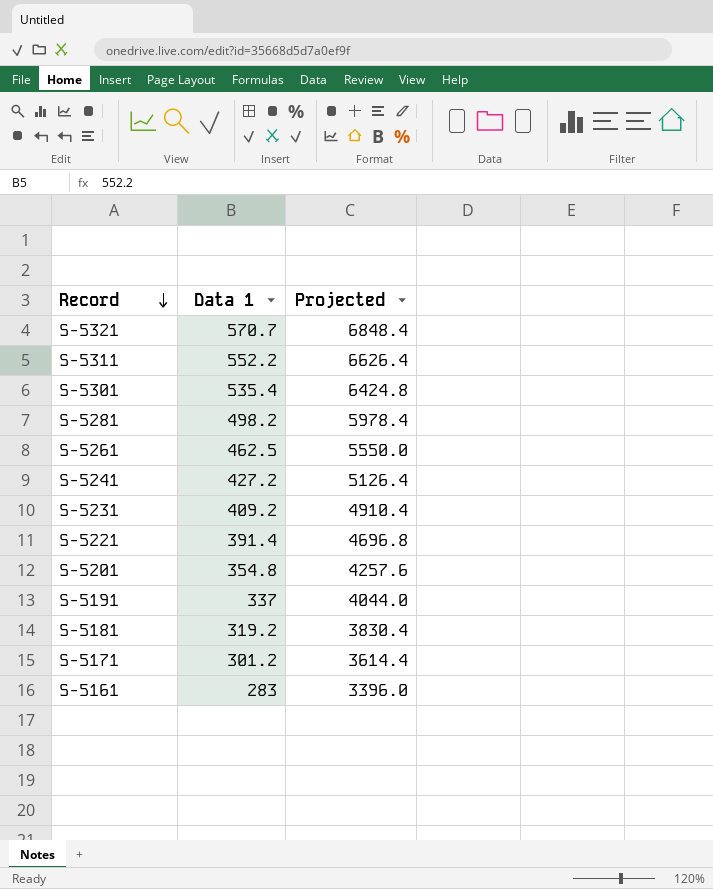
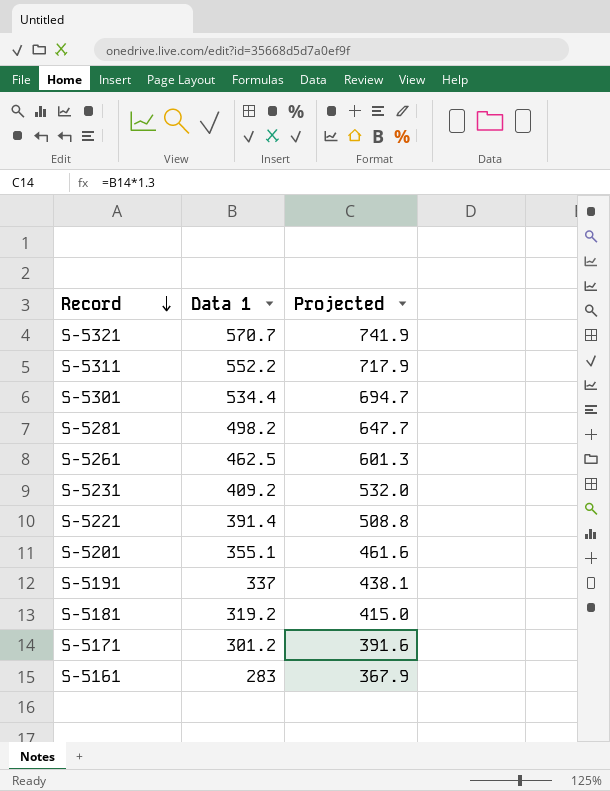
column Projected | formula: [Data 1] * 12 -> [Data 1] * 1.3
row S-5241: 427.2 | 5126.4 -> none
S-5301 | Data 1: 535.4 -> 534.4
S-5201 | Data 1: 354.8 -> 355.1

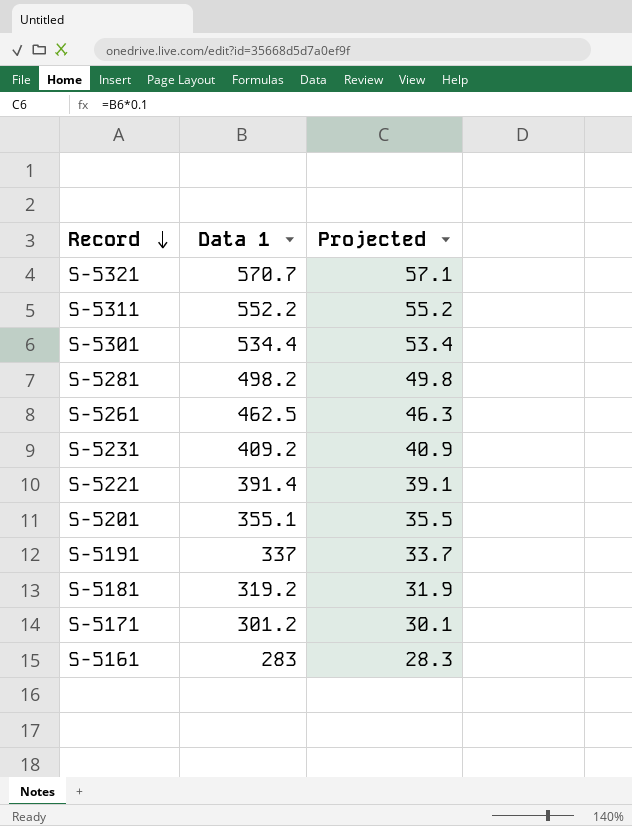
column Projected | formula: [Data 1] * 1.3 -> [Data 1] * 0.1

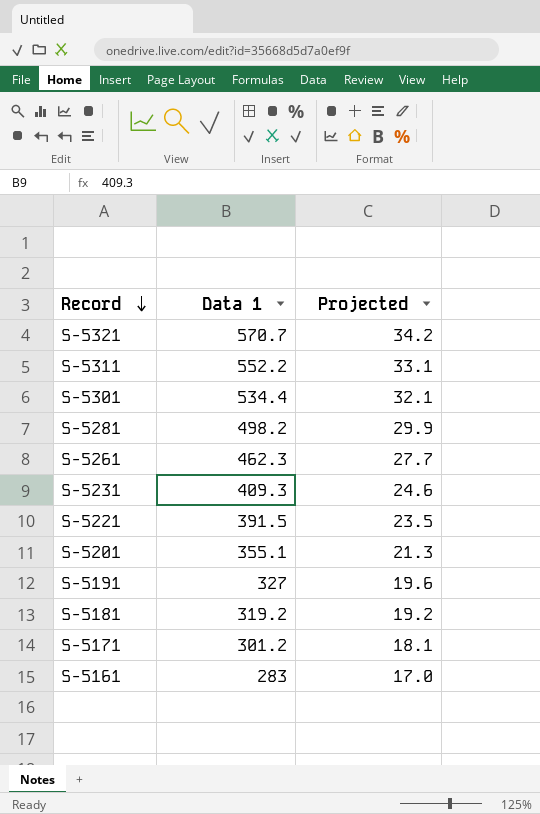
column Projected | formula: [Data 1] * 0.1 -> [Data 1] * 0.06
S-5261 | Data 1: 462.5 -> 462.3
S-5231 | Data 1: 409.2 -> 409.3
S-5221 | Data 1: 391.4 -> 391.5
S-5191 | Data 1: 337 -> 327

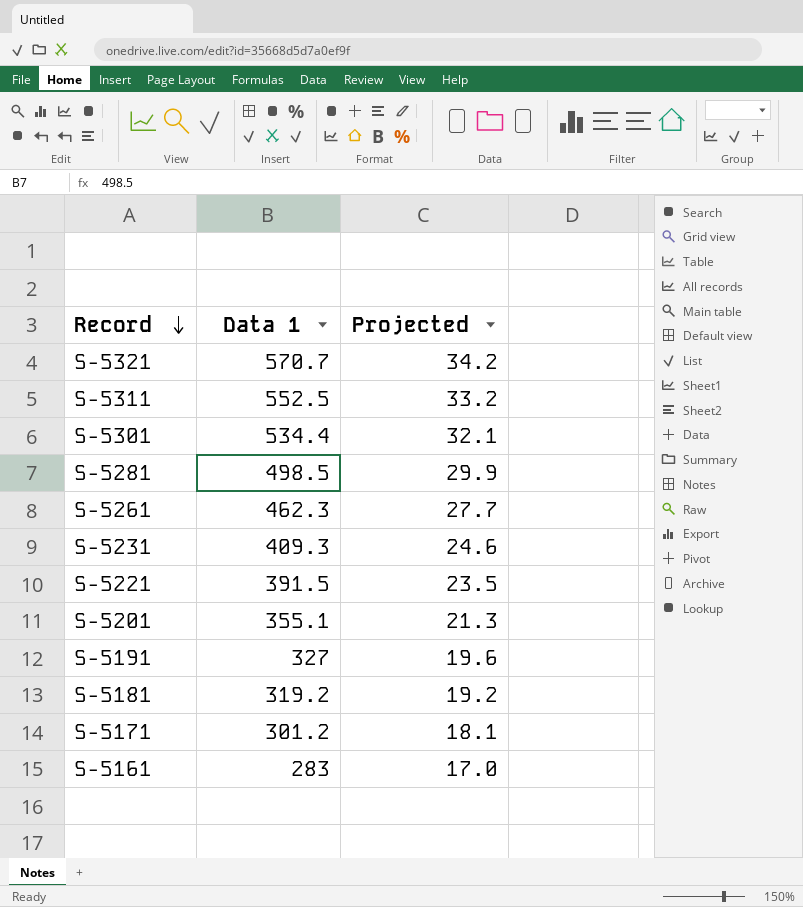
S-5311 | Data 1: 552.2 -> 552.5
S-5311 | Projected: 33.1 -> 33.2
S-5281 | Data 1: 498.2 -> 498.5

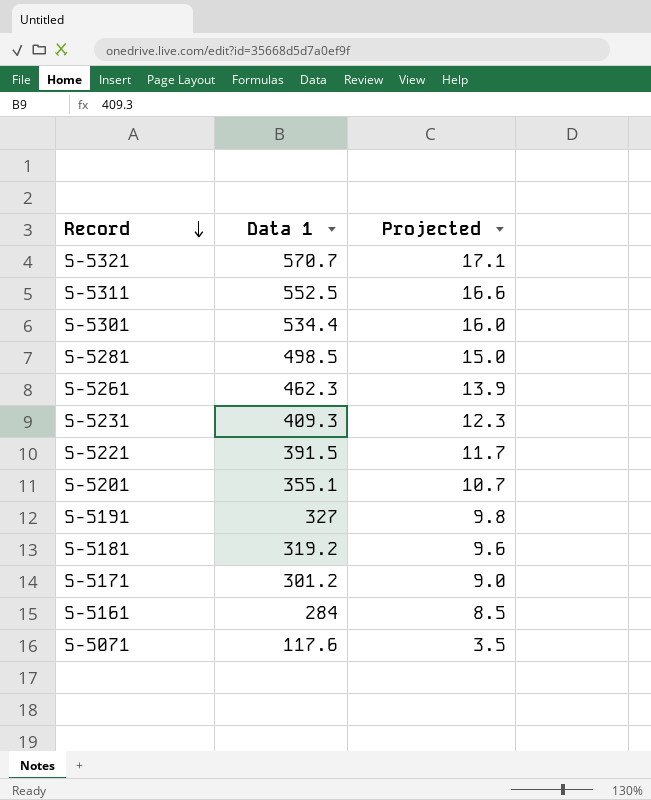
column Projected | formula: [Data 1] * 0.06 -> [Data 1] * 0.03
S-5161 | Data 1: 283 -> 284
row S-5071: none -> 117.6 | 3.5

